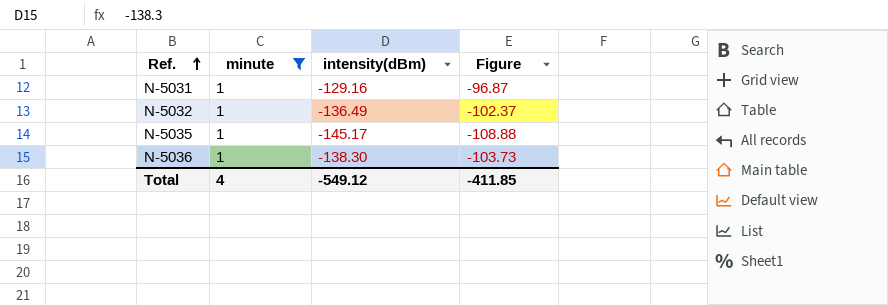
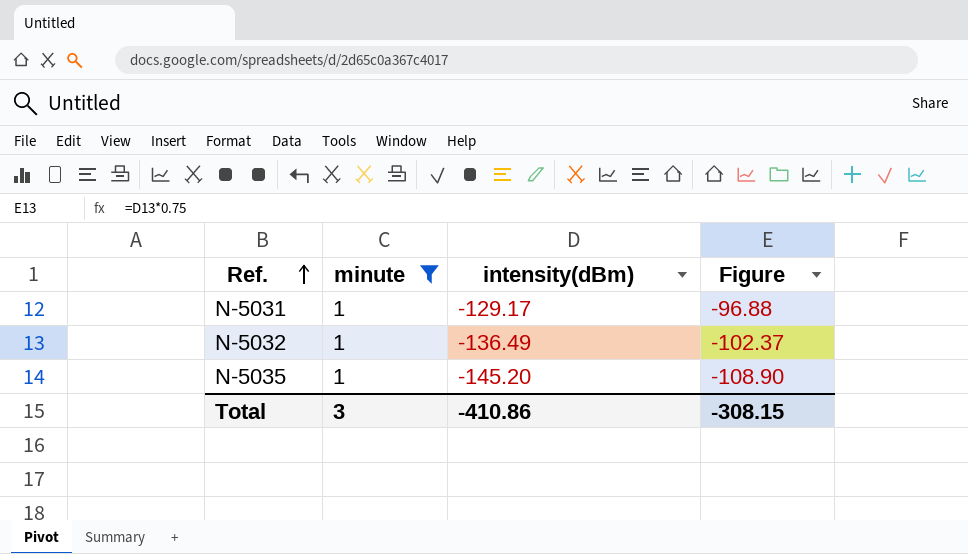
row N-5036: 1 | -138.30 | -103.73 -> none
N-5031 | intensity(dBm): -129.16 -> -129.17
N-5031 | Figure: -96.87 -> -96.88
N-5035 | intensity(dBm): -145.17 -> -145.20
N-5035 | Figure: -108.88 -> -108.90
Total | minute: 4 -> 3
Total | intensity(dBm): -549.12 -> -410.86
Total | Figure: -411.85 -> -308.15

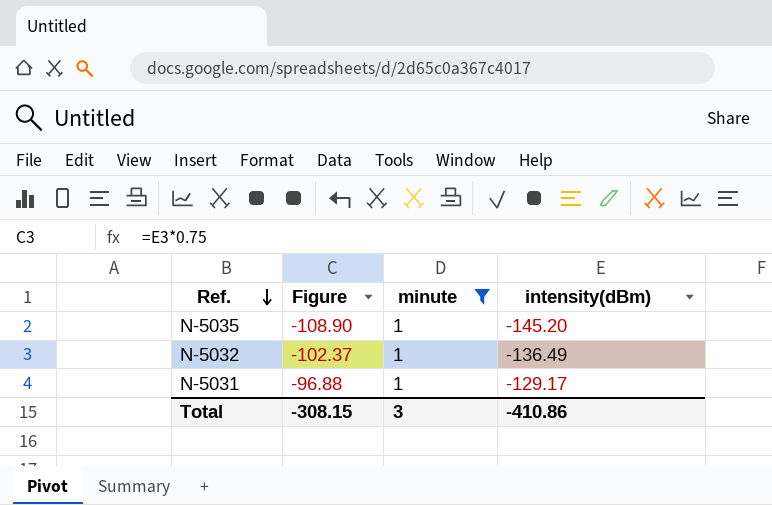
row order: Ref. ascending -> Ref. descending
column Figure | position: 4 -> 2

